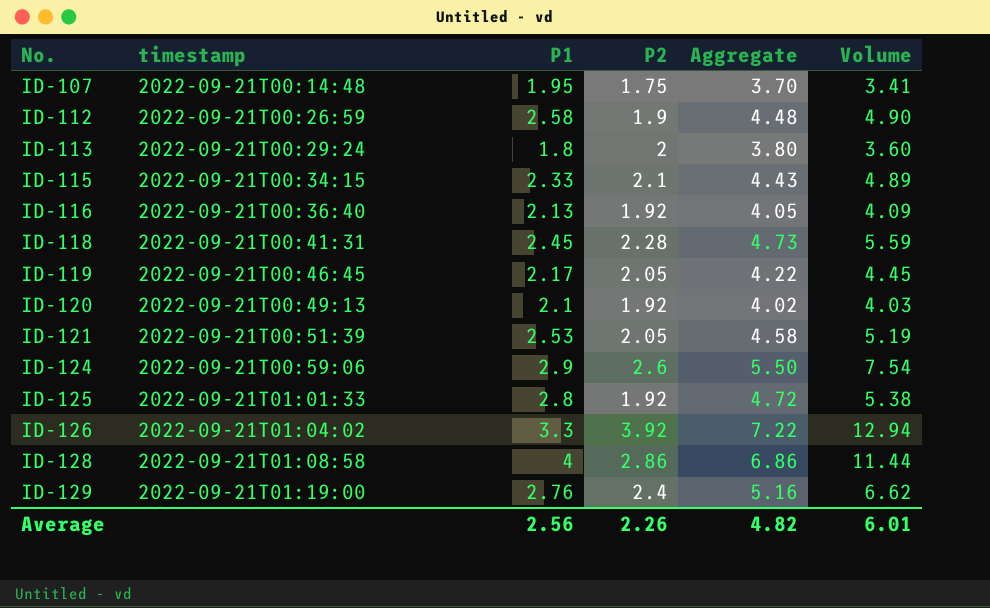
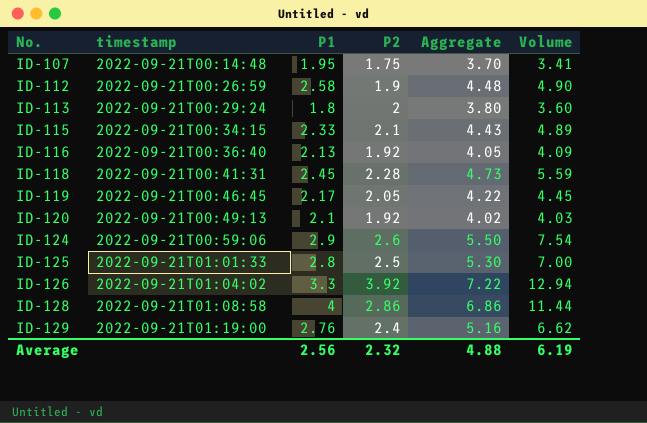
row ID-121: 2022-09-21T00:51:39 | 2.53 | 2.05 | 4.58 | 5.19 -> none
ID-125 | P2: 1.92 -> 2.5
ID-125 | Aggregate: 4.72 -> 5.30
ID-125 | Volume: 5.38 -> 7.00
Average | P2: 2.26 -> 2.32
Average | Aggregate: 4.82 -> 4.88
Average | Volume: 6.01 -> 6.19

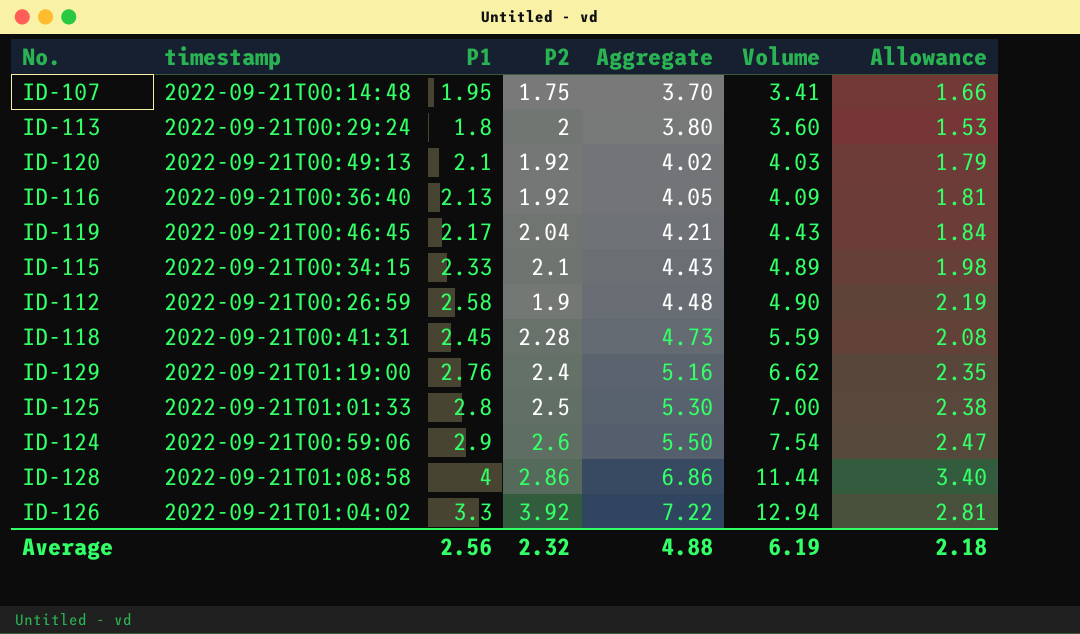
row order: No. ascending -> Aggregate ascending
column Allowance | formula: none -> [P1] * 0.85
ID-119 | P2: 2.05 -> 2.04
ID-119 | Aggregate: 4.22 -> 4.21
ID-119 | Volume: 4.45 -> 4.43

